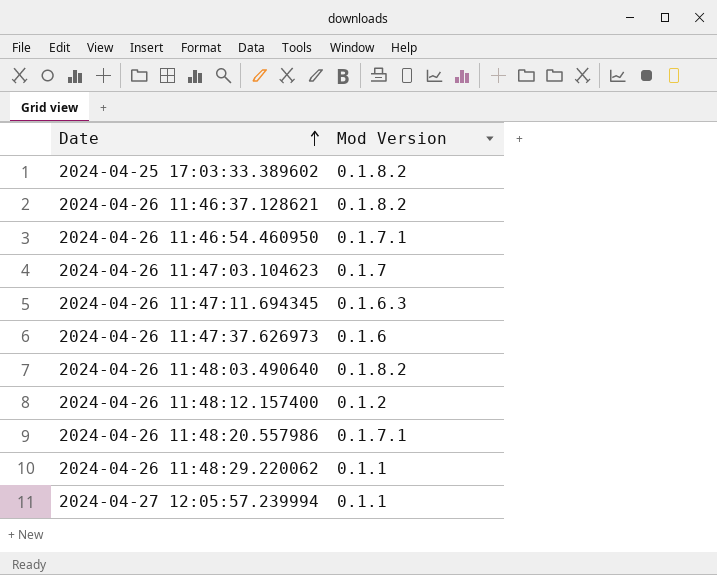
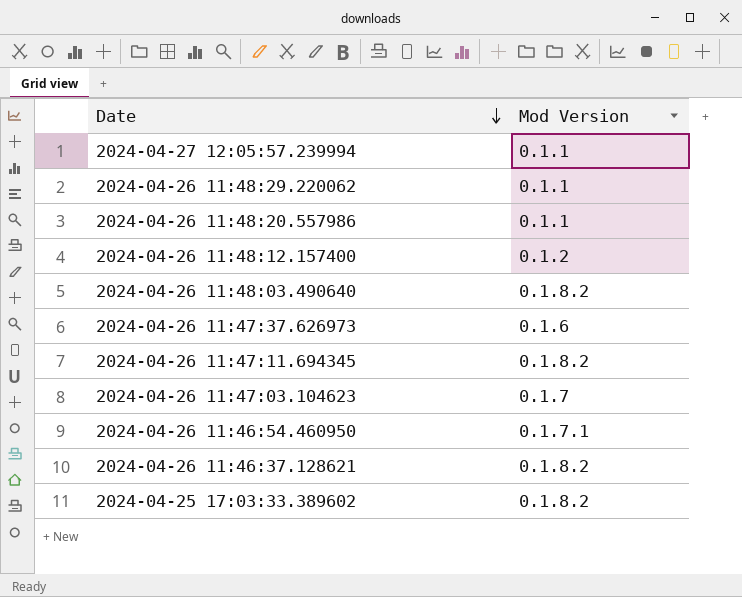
row order: Date ascending -> Date descending
2024-04-26 11:48:20.557986 | Mod Version: 0.1.7.1 -> 0.1.1
2024-04-26 11:47:11.694345 | Mod Version: 0.1.6.3 -> 0.1.8.2

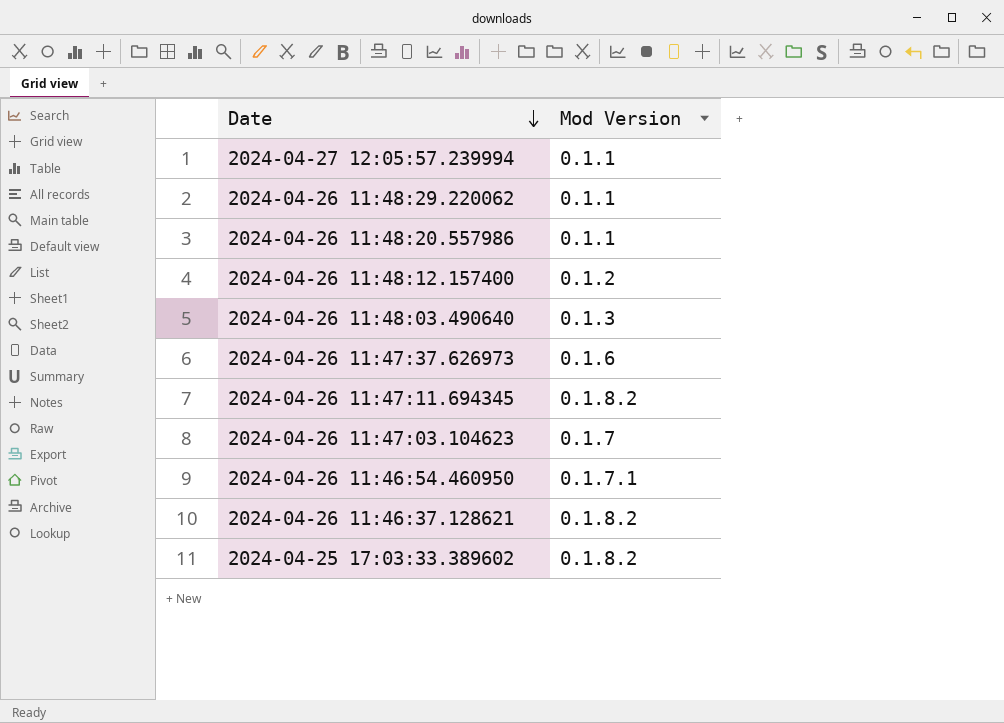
2024-04-26 11:48:03.490640 | Mod Version: 0.1.8.2 -> 0.1.3

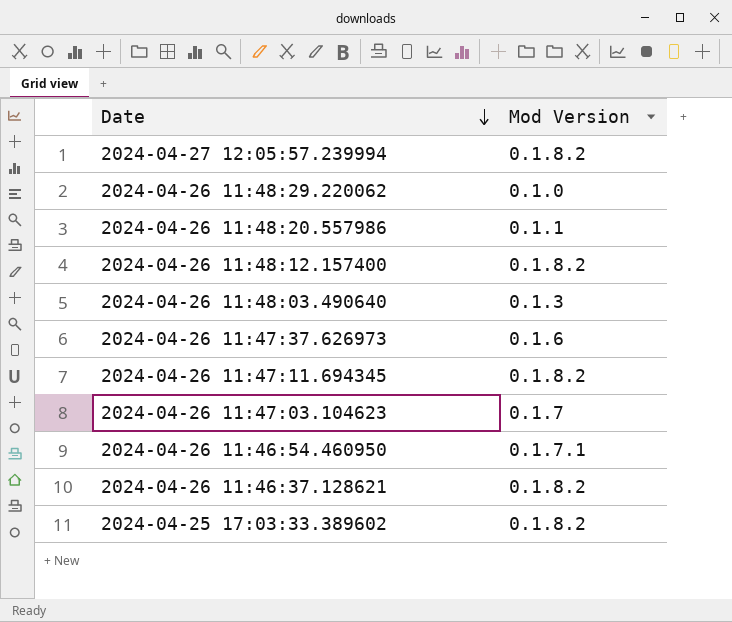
2024-04-27 12:05:57.239994 | Mod Version: 0.1.1 -> 0.1.8.2
2024-04-26 11:48:29.220062 | Mod Version: 0.1.1 -> 0.1.0
2024-04-26 11:48:12.157400 | Mod Version: 0.1.2 -> 0.1.8.2

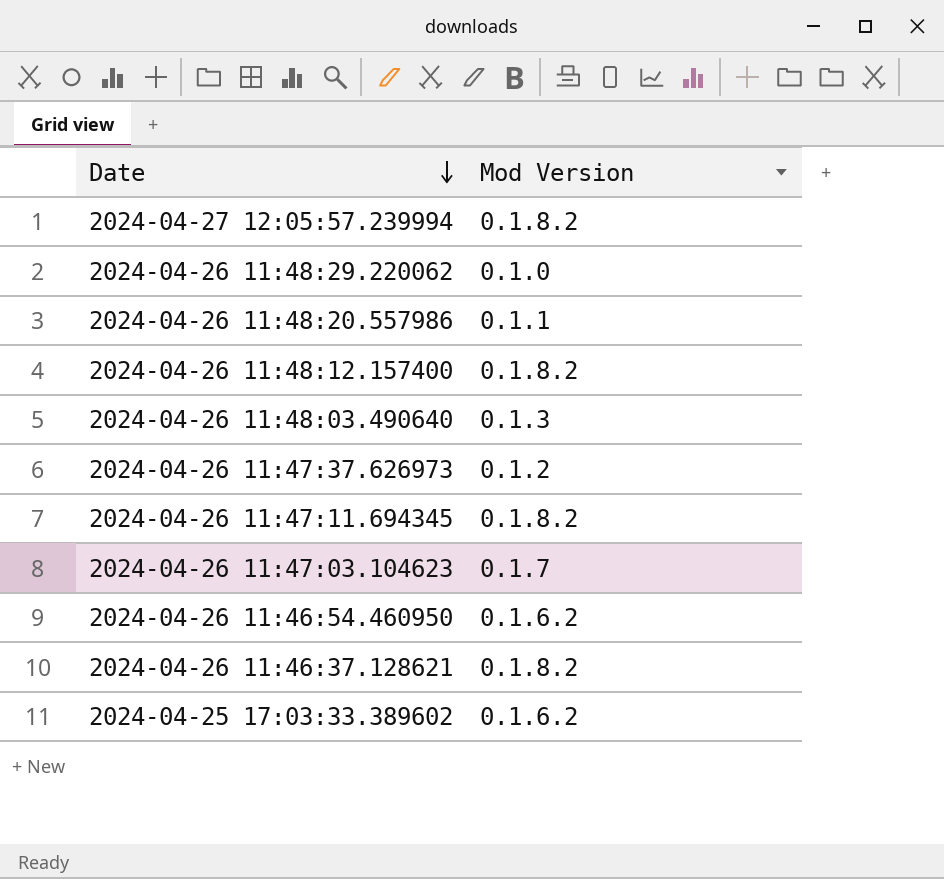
2024-04-26 11:47:37.626973 | Mod Version: 0.1.6 -> 0.1.2
2024-04-26 11:46:54.460950 | Mod Version: 0.1.7.1 -> 0.1.6.2
2024-04-25 17:03:33.389602 | Mod Version: 0.1.8.2 -> 0.1.6.2

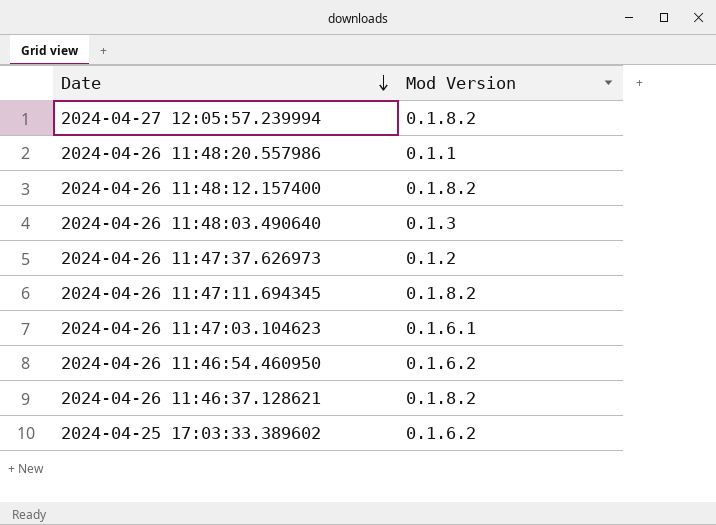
row 2024-04-26 11:48:29.220062: 0.1.0 -> none
2024-04-26 11:47:03.104623 | Mod Version: 0.1.7 -> 0.1.6.1

